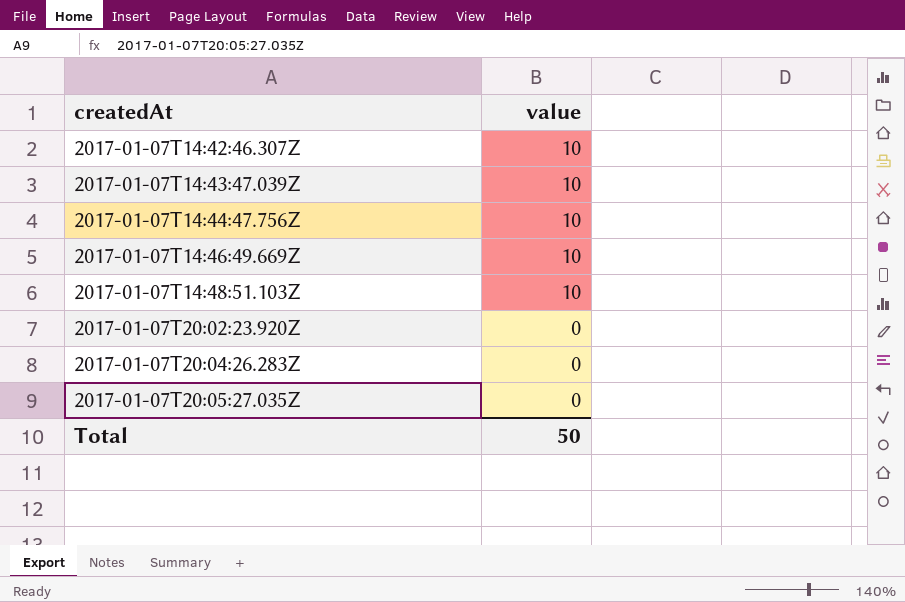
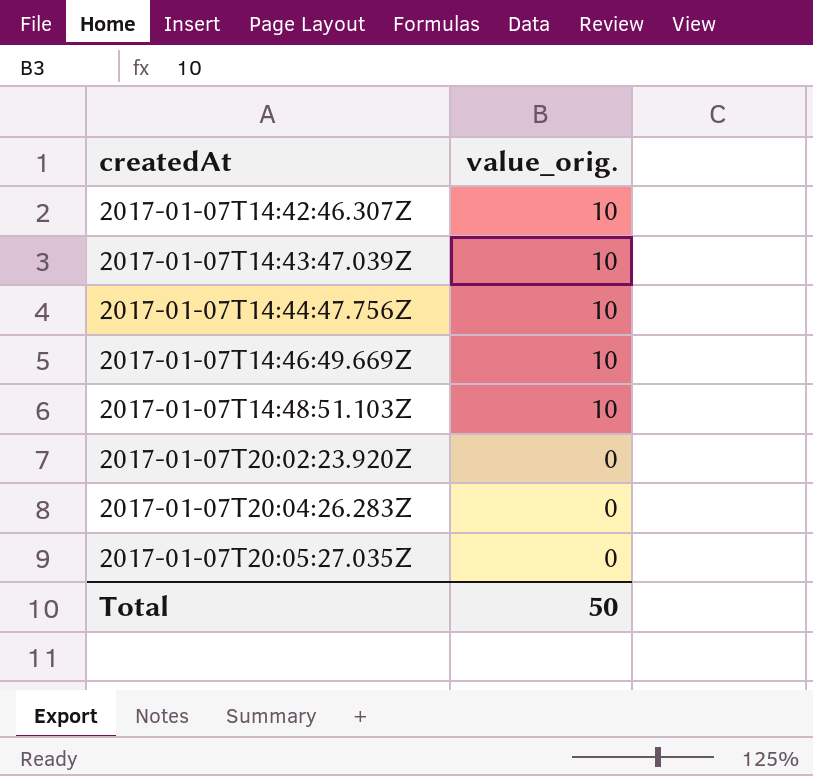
column name: value -> value_orig.

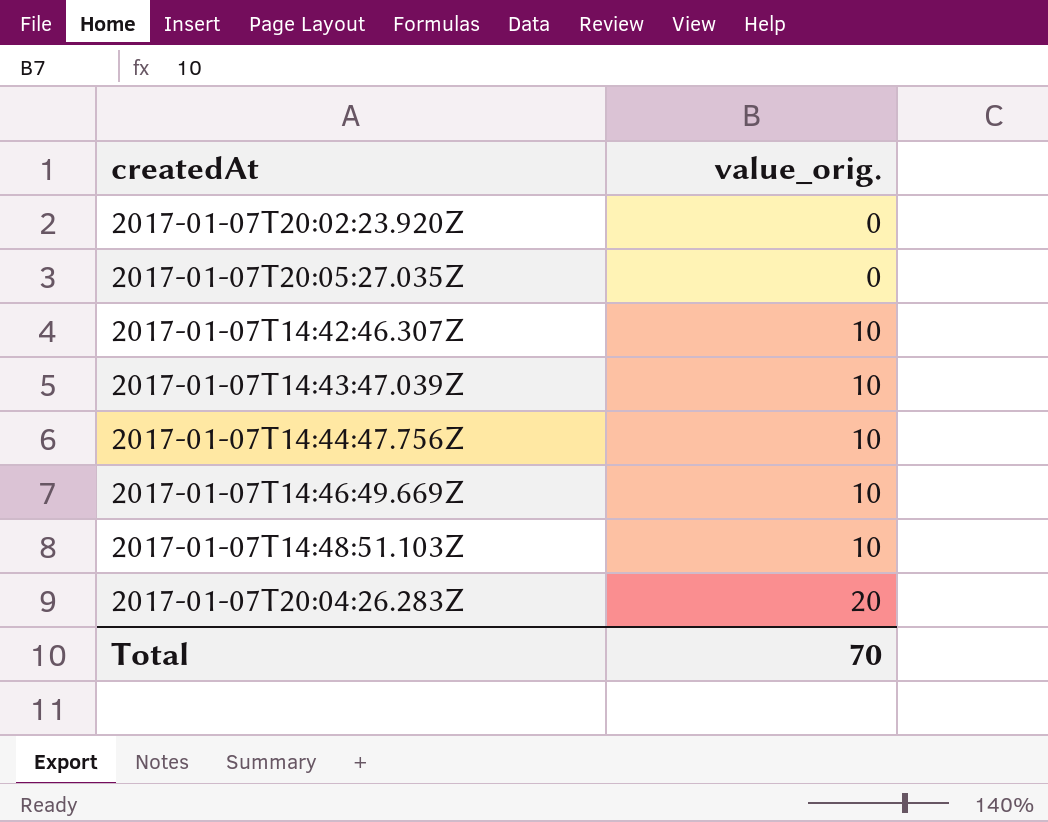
row order: createdAt ascending -> value_orig. ascending
2017-01-07T20:04:26.283Z | value_orig.: 0 -> 20
Total | value_orig.: 50 -> 70

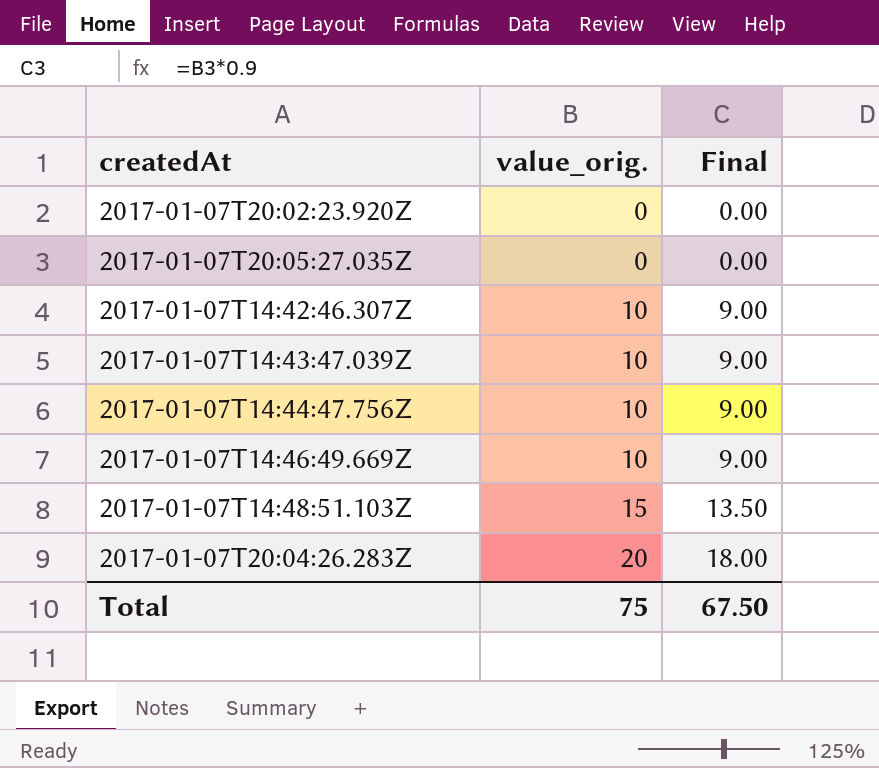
column Final | formula: none -> [value_orig.] * 0.9
2017-01-07T14:48:51.103Z | value_orig.: 10 -> 15
Total | value_orig.: 70 -> 75

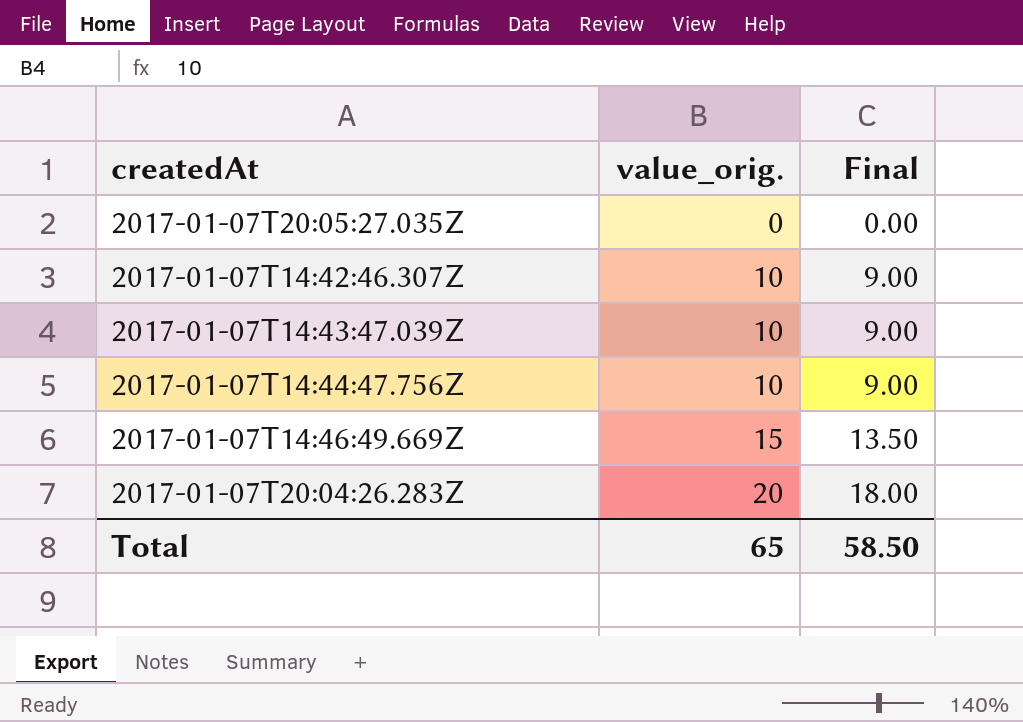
row 2017-01-07T20:02:23.920Z: 0 | 0.00 -> none
row 2017-01-07T14:48:51.103Z: 15 | 13.50 -> none
2017-01-07T14:46:49.669Z | value_orig.: 10 -> 15
2017-01-07T14:46:49.669Z | Final: 9.00 -> 13.50
Total | value_orig.: 75 -> 65
Total | Final: 67.50 -> 58.50

